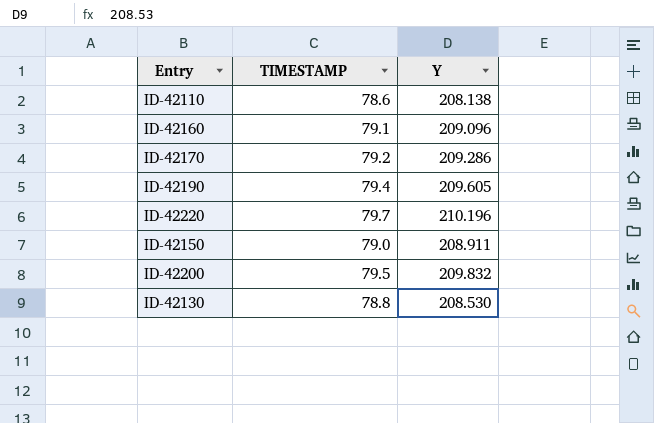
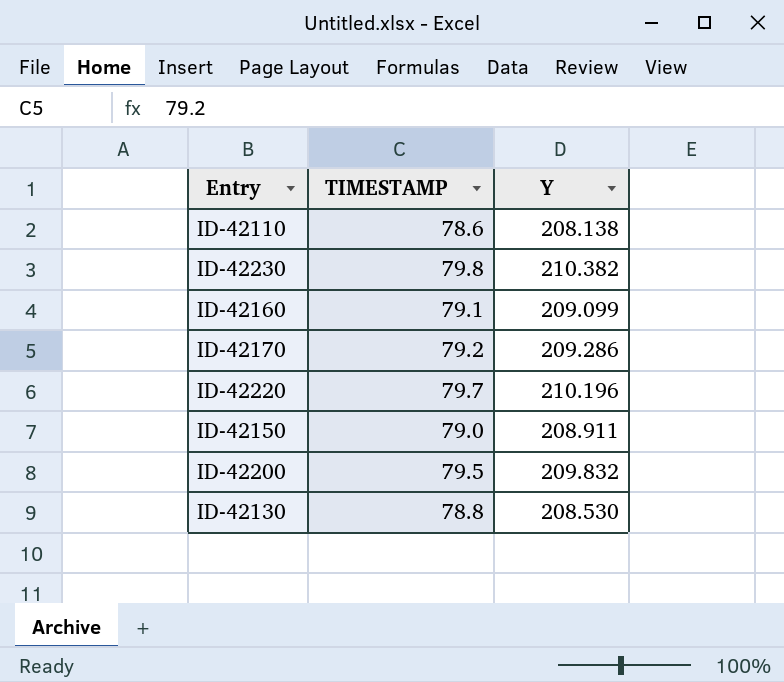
row ID-42190: 79.4 | 209.605 -> none
row ID-42230: none -> 79.8 | 210.382
ID-42160 | Y: 209.096 -> 209.099

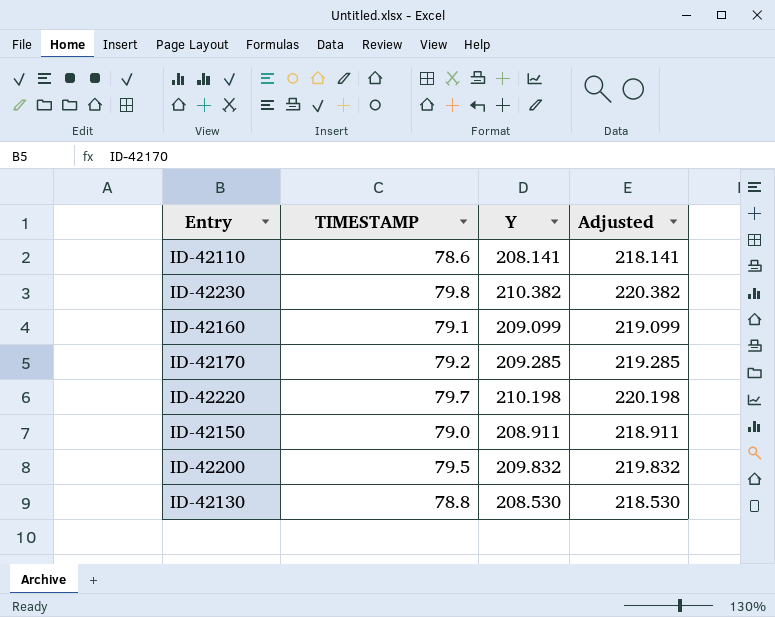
column Adjusted | formula: none -> [Y] + 10
ID-42110 | Y: 208.138 -> 208.141
ID-42170 | Y: 209.286 -> 209.285
ID-42220 | Y: 210.196 -> 210.198

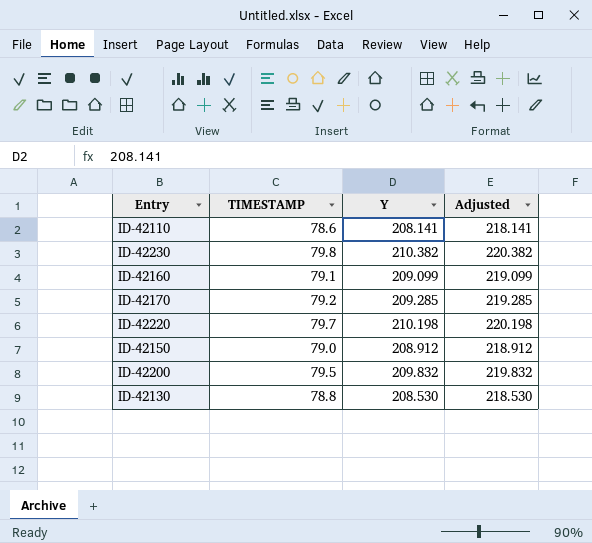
ID-42150 | Y: 208.911 -> 208.912
ID-42150 | Adjusted: 218.911 -> 218.912

